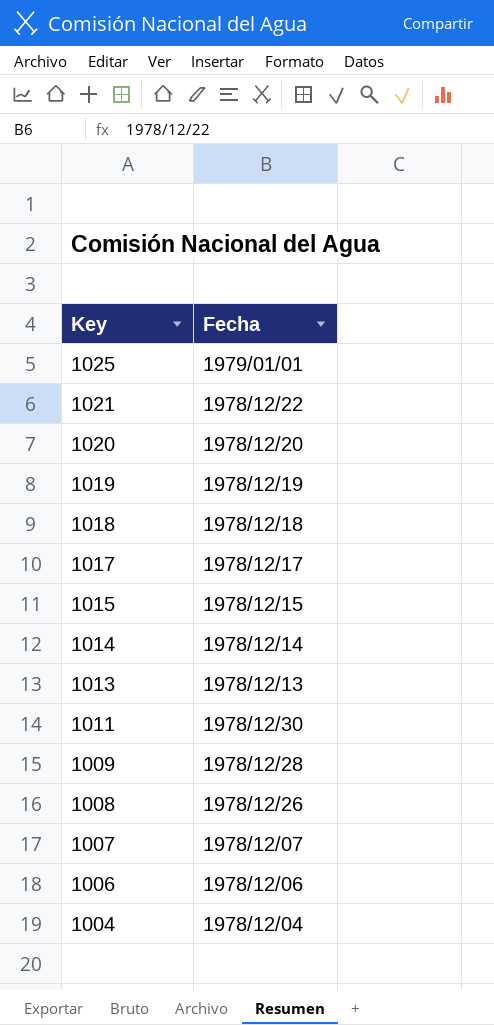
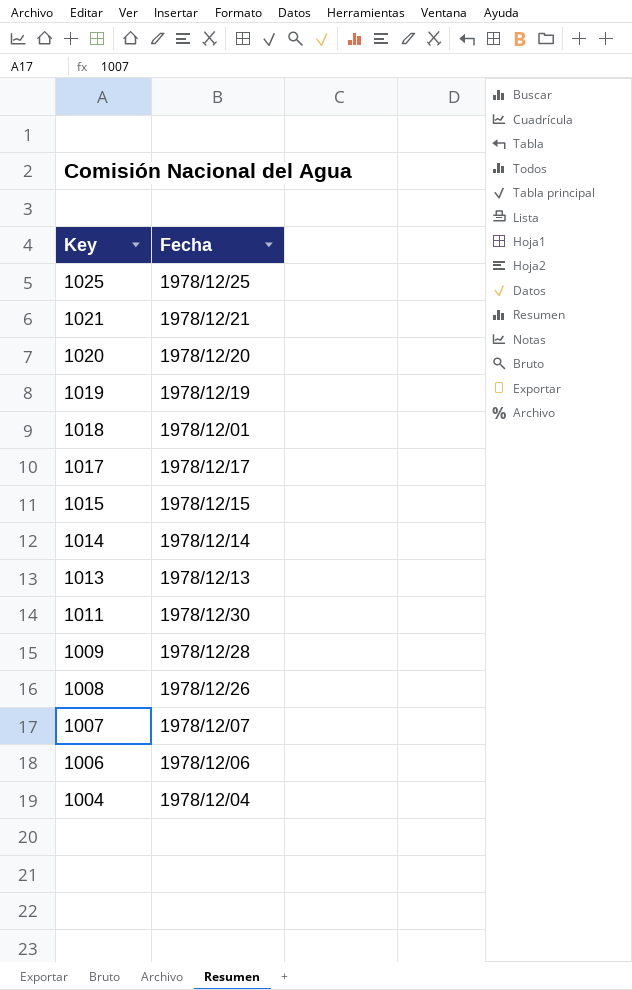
1025 | Fecha: 1979/01/01 -> 1978/12/25
1021 | Fecha: 1978/12/22 -> 1978/12/21
1018 | Fecha: 1978/12/18 -> 1978/12/01

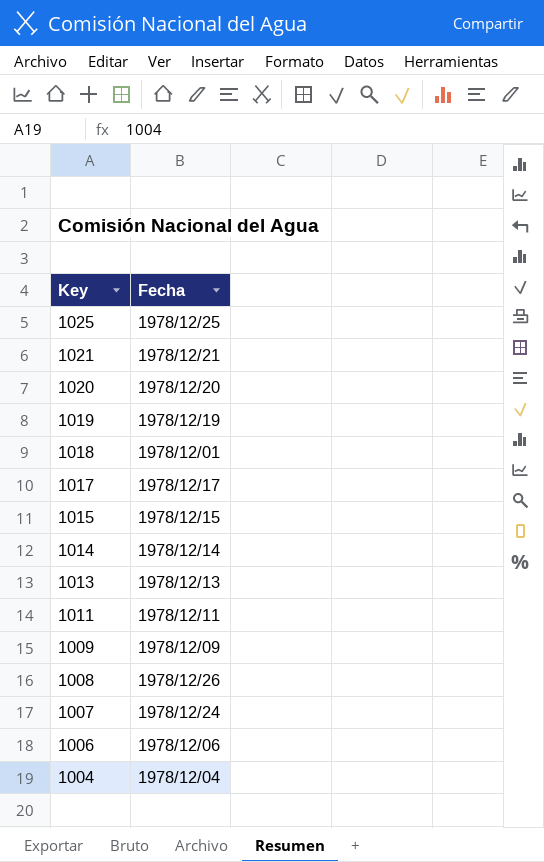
1011 | Fecha: 1978/12/30 -> 1978/12/11
1009 | Fecha: 1978/12/28 -> 1978/12/09
1007 | Fecha: 1978/12/07 -> 1978/12/24

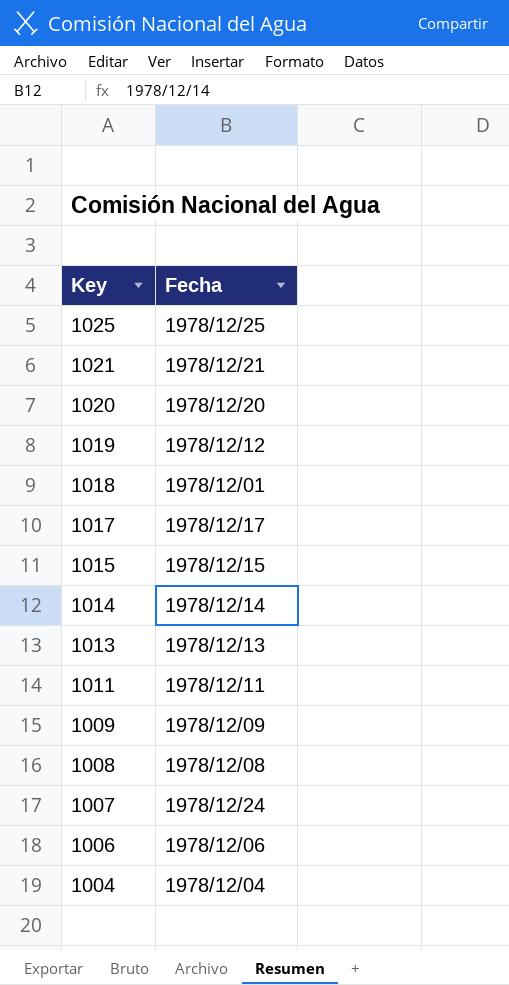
1019 | Fecha: 1978/12/19 -> 1978/12/12
1008 | Fecha: 1978/12/26 -> 1978/12/08

